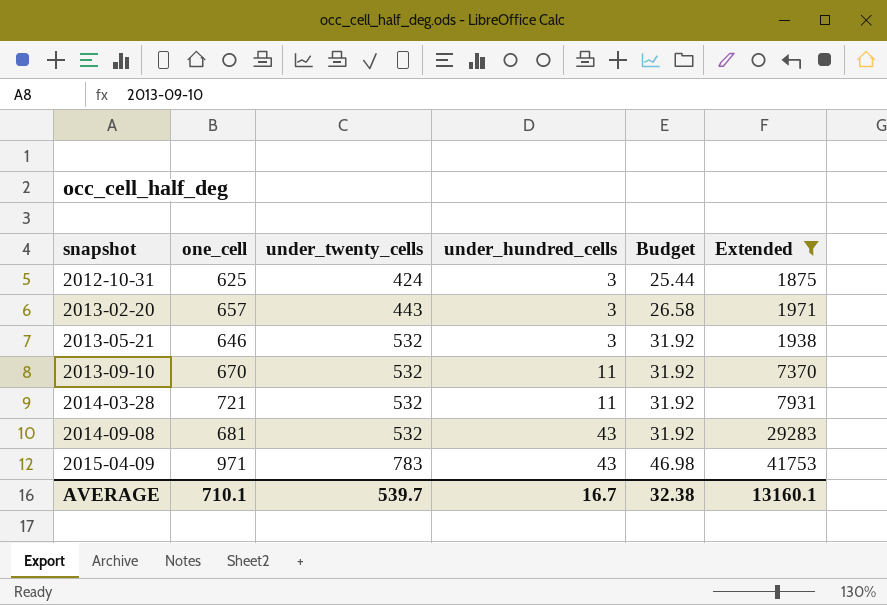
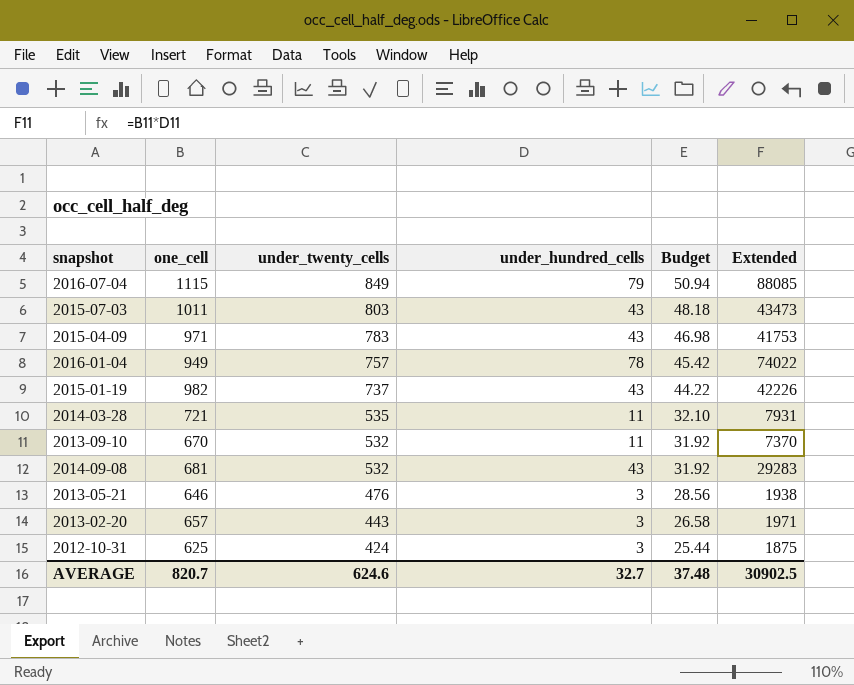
filter: Extended <= 41753 -> none
row order: snapshot ascending -> under_twenty_cells descending
2014-03-28 | under_twenty_cells: 532 -> 535
2014-03-28 | Budget: 31.92 -> 32.10
2013-05-21 | under_twenty_cells: 532 -> 476
2013-05-21 | Budget: 31.92 -> 28.56
AVERAGE | one_cell: 710.1 -> 820.7
AVERAGE | under_twenty_cells: 539.7 -> 624.6
AVERAGE | under_hundred_cells: 16.7 -> 32.7
AVERAGE | Budget: 32.38 -> 37.48
AVERAGE | Extended: 13160.1 -> 30902.5

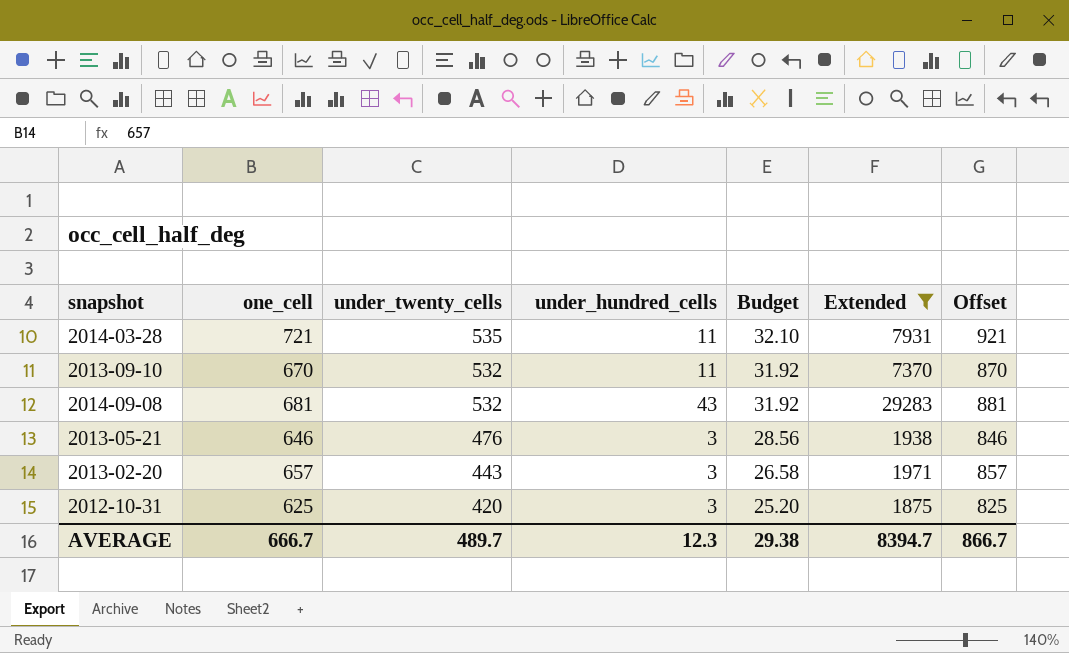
filter: none -> Extended <= 29283
column Offset | formula: none -> [one_cell] + 200
2012-10-31 | under_twenty_cells: 424 -> 420
2012-10-31 | Budget: 25.44 -> 25.20
AVERAGE | one_cell: 820.7 -> 666.7
AVERAGE | under_twenty_cells: 624.6 -> 489.7
AVERAGE | under_hundred_cells: 32.7 -> 12.3
AVERAGE | Budget: 37.48 -> 29.38
AVERAGE | Extended: 30902.5 -> 8394.7

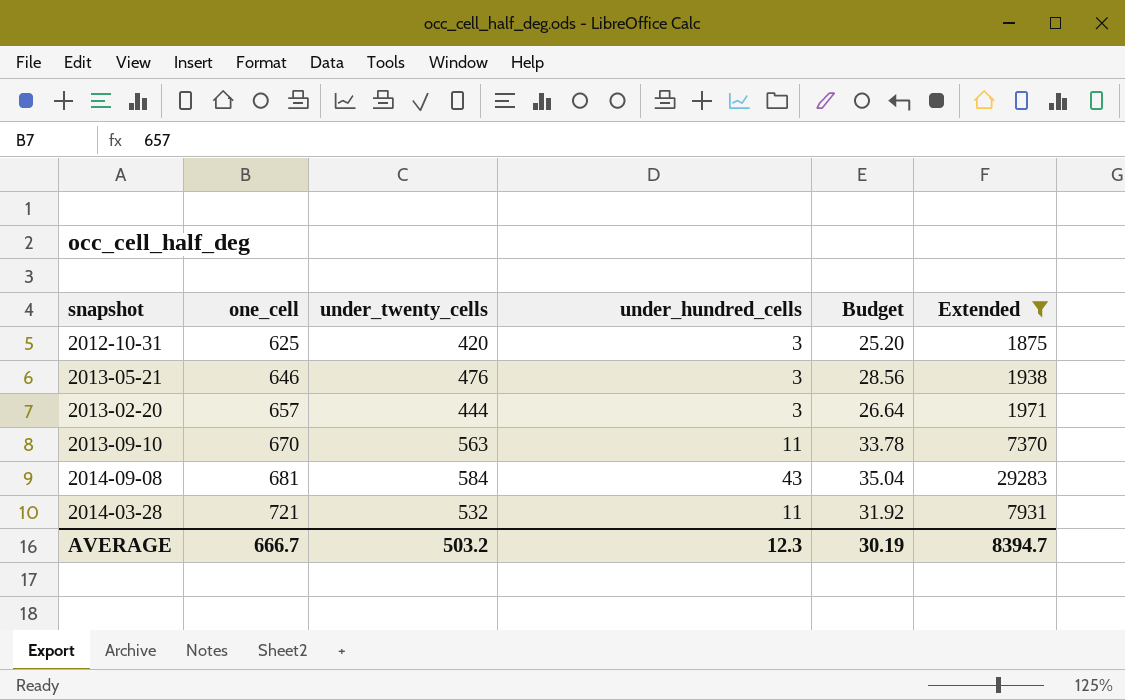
row order: under_twenty_cells descending -> one_cell ascending
column Offset | formula: [one_cell] + 200 -> none
2013-02-20 | under_twenty_cells: 443 -> 444
2013-02-20 | Budget: 26.58 -> 26.64
2013-09-10 | under_twenty_cells: 532 -> 563
2013-09-10 | Budget: 31.92 -> 33.78
2014-09-08 | under_twenty_cells: 532 -> 584
2014-09-08 | Budget: 31.92 -> 35.04
2014-03-28 | under_twenty_cells: 535 -> 532
2014-03-28 | Budget: 32.10 -> 31.92
AVERAGE | under_twenty_cells: 489.7 -> 503.2
AVERAGE | Budget: 29.38 -> 30.19

